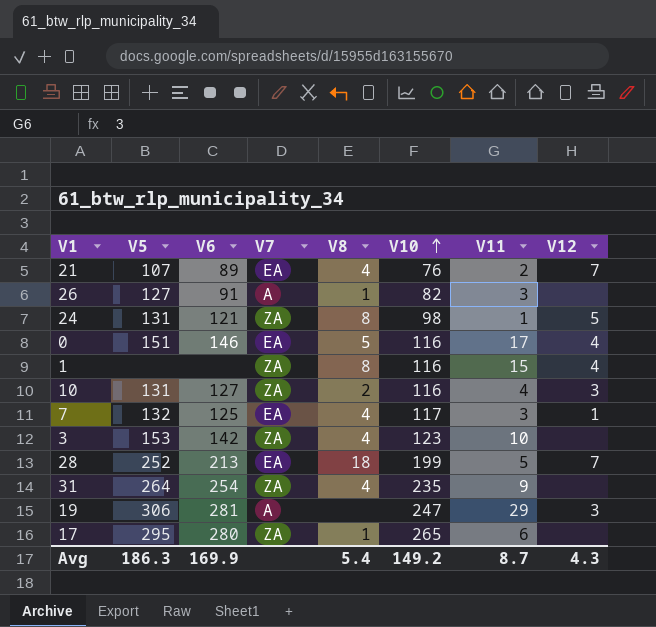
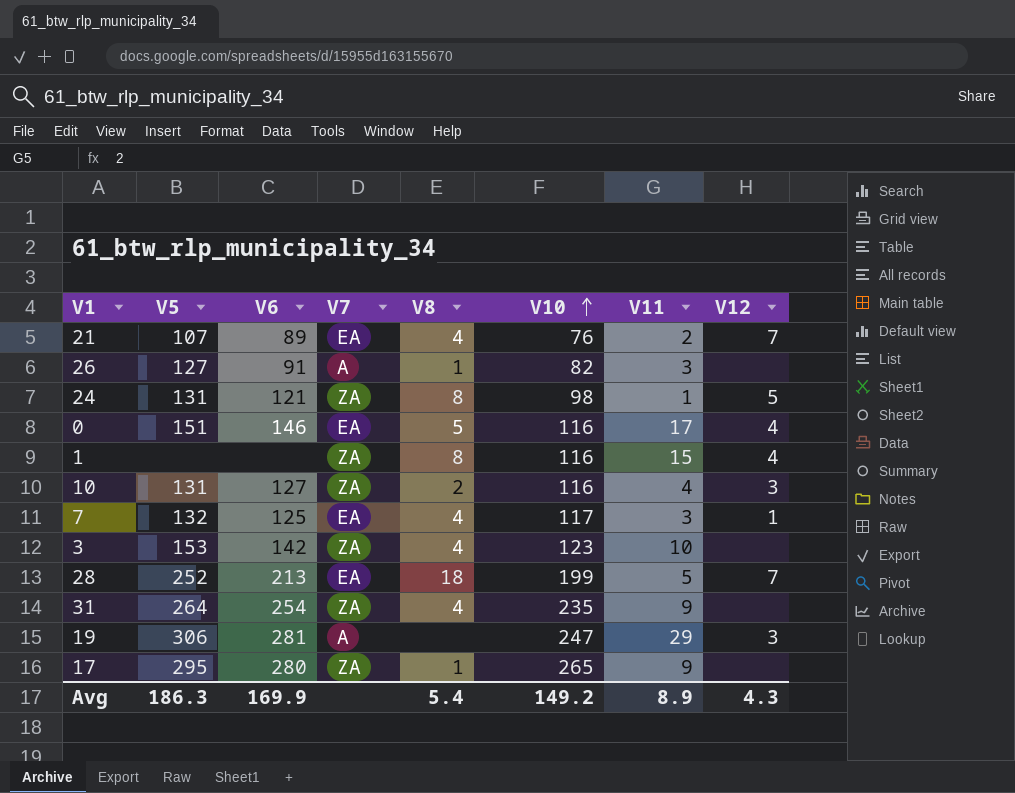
17 | V11: 6 -> 9
Avg | V11: 8.7 -> 8.9

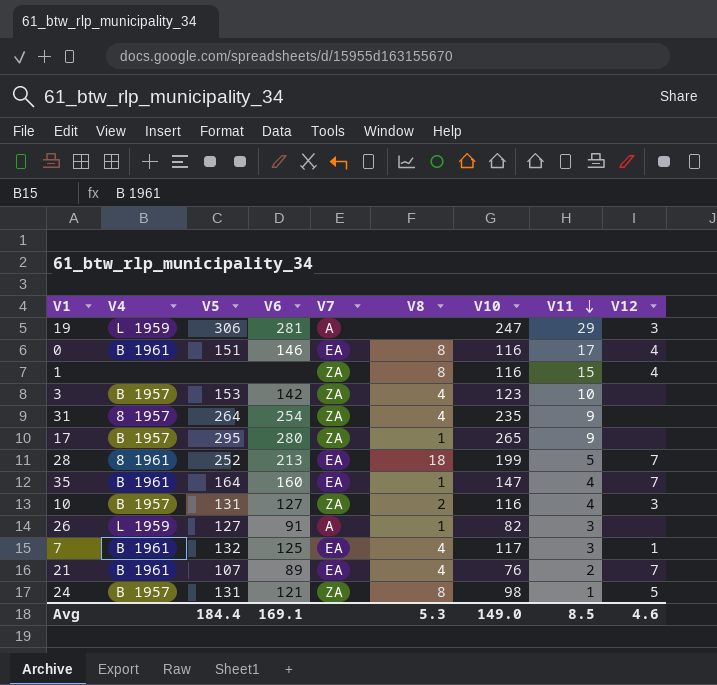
row order: V10 ascending -> V11 descending
column V4 | position: none -> 2
0 | V8: 5 -> 8
row 35: none -> B 1961 | 164 | 160 | EA | 1 | 147 | 4 | 7
Avg | V5: 186.3 -> 184.4
Avg | V6: 169.9 -> 169.1
Avg | V8: 5.4 -> 5.3
Avg | V10: 149.2 -> 149.0
Avg | V11: 8.9 -> 8.5
Avg | V12: 4.3 -> 4.6

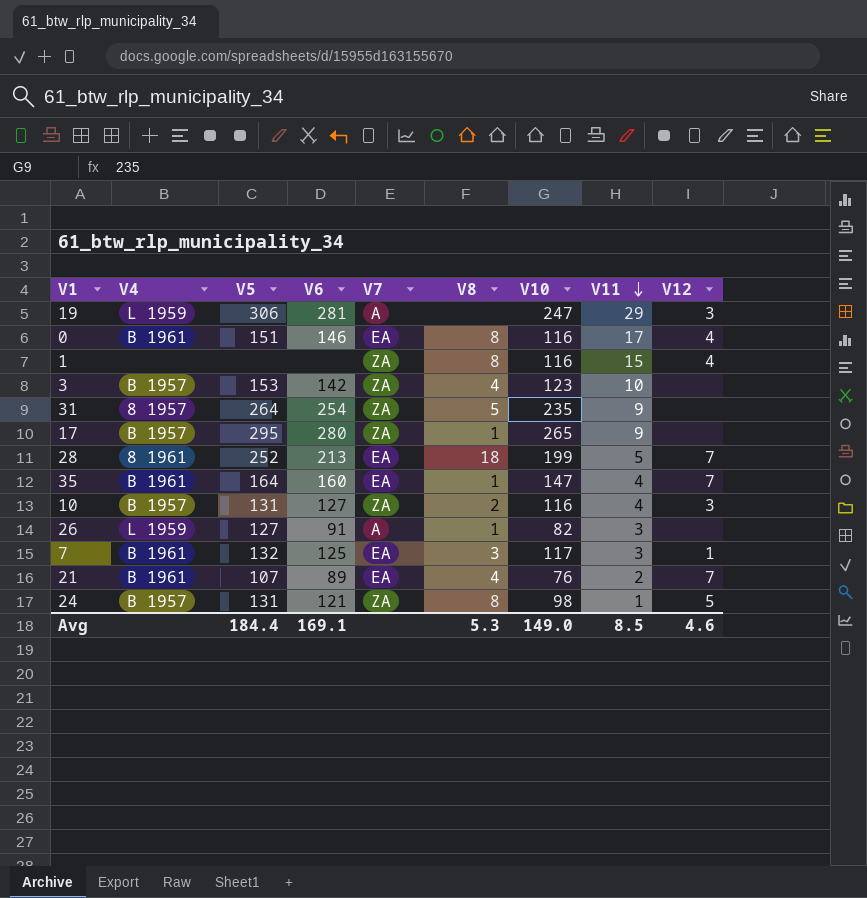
31 | V8: 4 -> 5
7 | V8: 4 -> 3

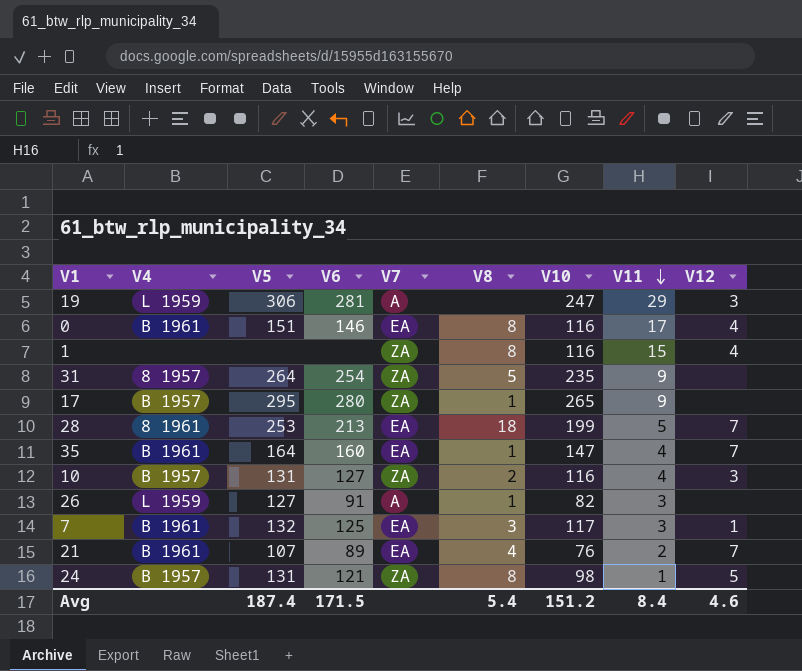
row 3: B 1957 | 153 | 142 | ZA | 4 | 123 | 10 | none -> none
28 | V5: 252 -> 253
Avg | V5: 184.4 -> 187.4
Avg | V6: 169.1 -> 171.5
Avg | V8: 5.3 -> 5.4
Avg | V10: 149.0 -> 151.2
Avg | V11: 8.5 -> 8.4

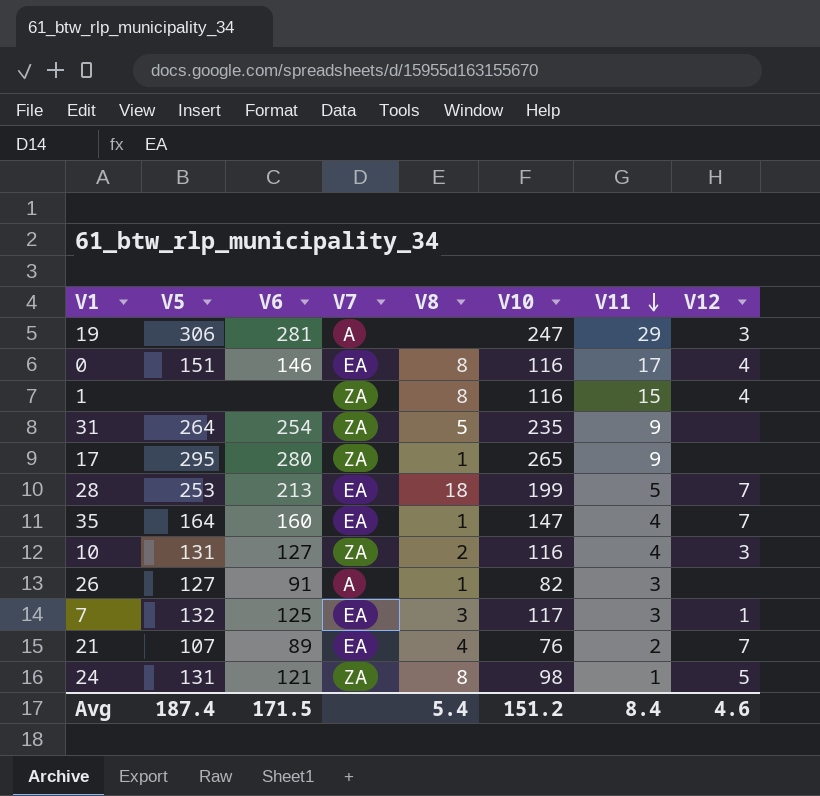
column V4 | position: 2 -> none

